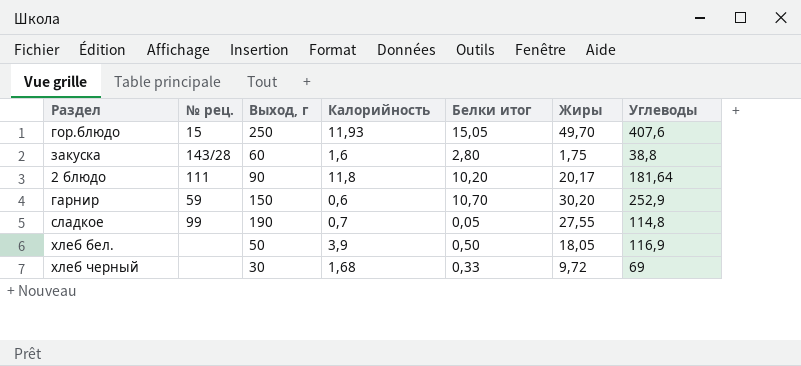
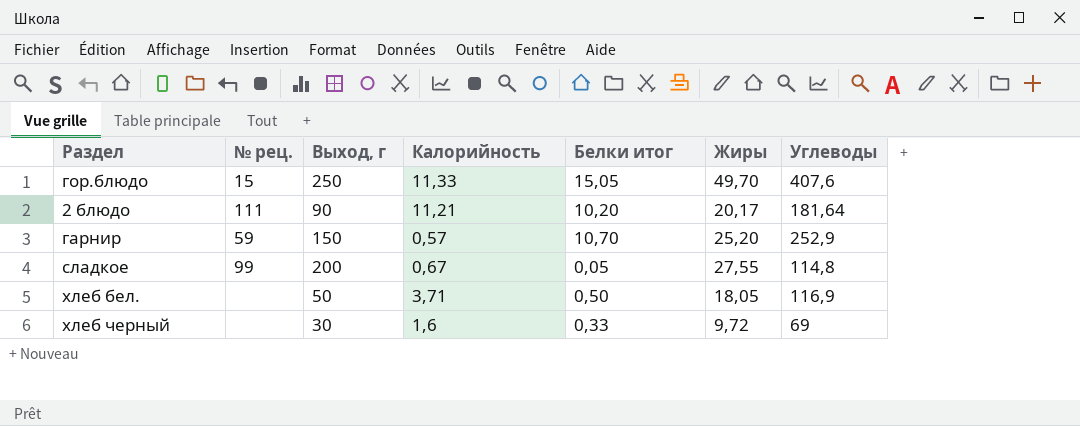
row закуска: 143/28 | 60 | 1,6 | 2,80 | 1,75 | 38,8 -> none
гор.блюдо | Калорийность: 11,93 -> 11,33
2 блюдо | Калорийность: 11,8 -> 11,21
гарнир | Калорийность: 0,6 -> 0,57
гарнир | Жиры: 30,20 -> 25,20
сладкое | Выход, г: 190 -> 200
сладкое | Калорийность: 0,7 -> 0,67
хлеб бел. | Калорийность: 3,9 -> 3,71
хлеб черный | Калорийность: 1,68 -> 1,6

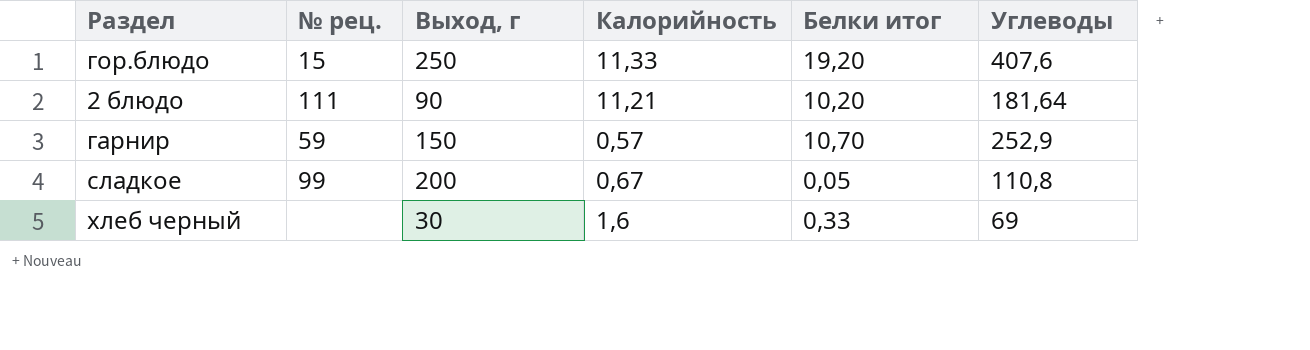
column Жиры | position: 6 -> none
row хлеб бел.: none | 50 | 3,71 | 0,50 | 18,05 | 116,9 -> none
гор.блюдо | Белки итог: 15,05 -> 19,20
сладкое | Углеводы: 114,8 -> 110,8

